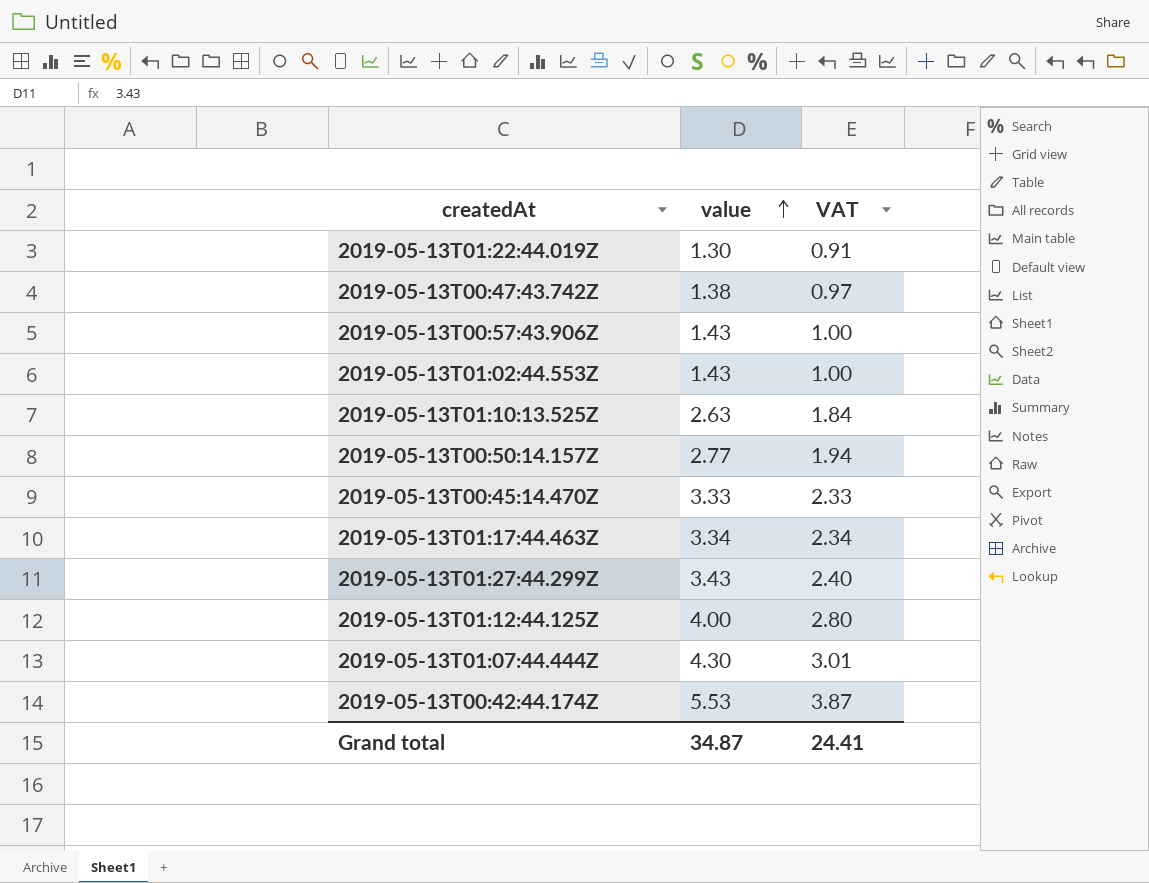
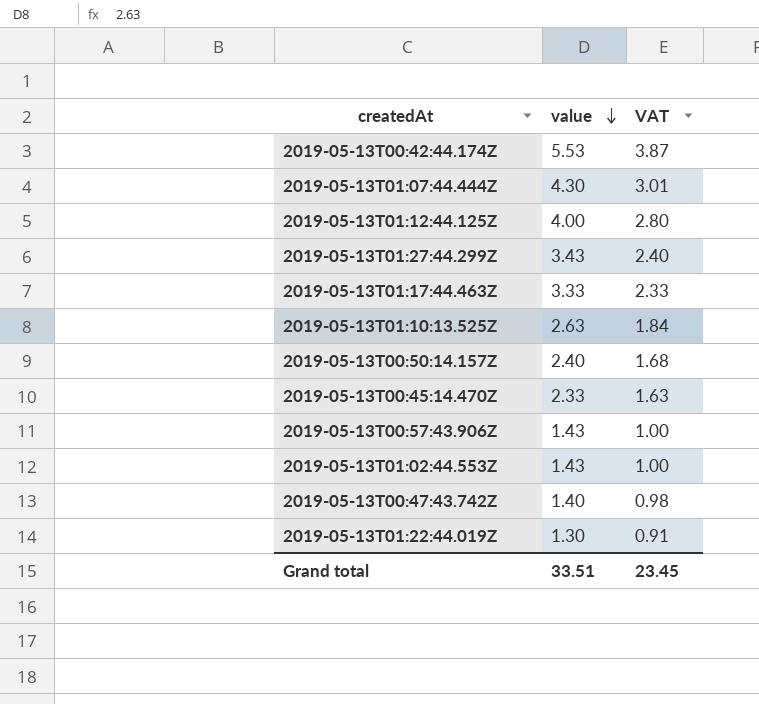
row order: value ascending -> value descending
2019-05-13T01:17:44.463Z | value: 3.34 -> 3.33
2019-05-13T01:17:44.463Z | VAT: 2.34 -> 2.33
2019-05-13T00:50:14.157Z | value: 2.77 -> 2.40
2019-05-13T00:50:14.157Z | VAT: 1.94 -> 1.68
2019-05-13T00:45:14.470Z | value: 3.33 -> 2.33
2019-05-13T00:45:14.470Z | VAT: 2.33 -> 1.63
2019-05-13T00:47:43.742Z | value: 1.38 -> 1.40
2019-05-13T00:47:43.742Z | VAT: 0.97 -> 0.98
Grand total | value: 34.87 -> 33.51
Grand total | VAT: 24.41 -> 23.45

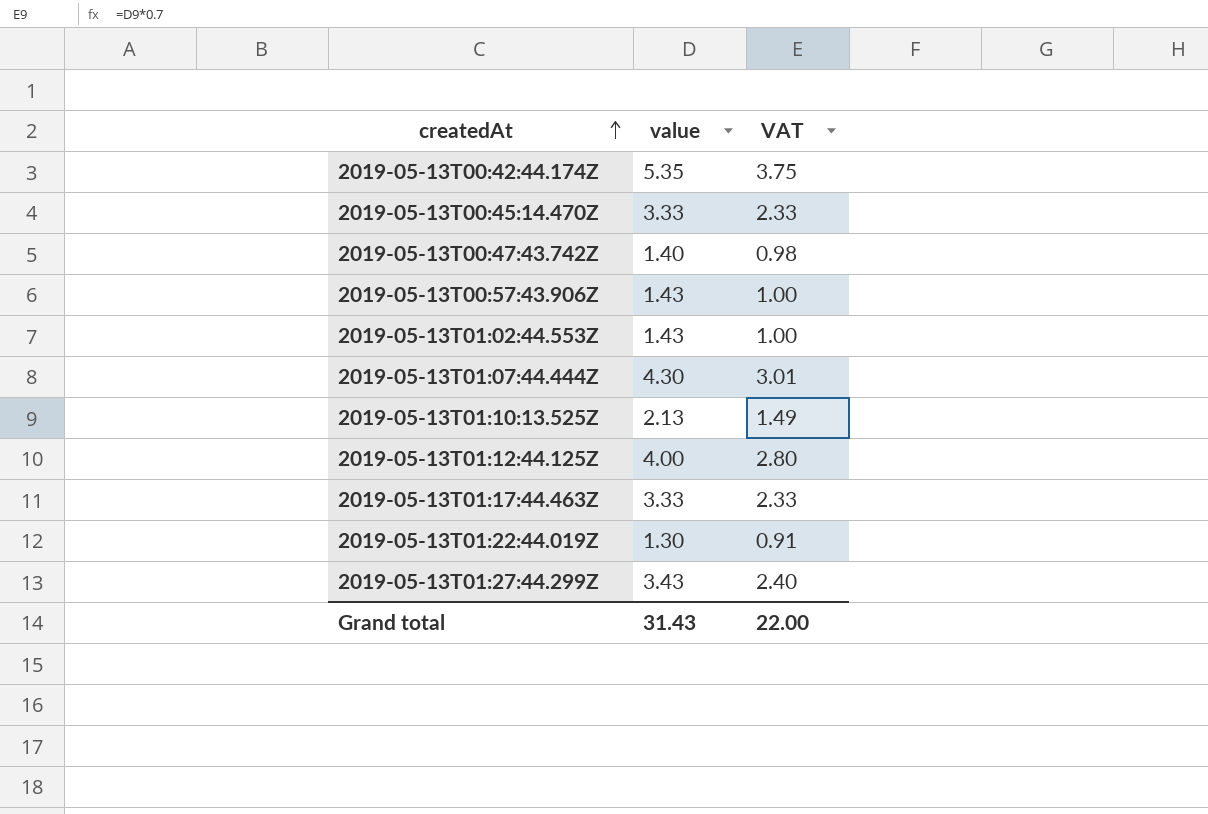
row order: value descending -> createdAt ascending
row 2019-05-13T00:50:14.157Z: 2.40 | 1.68 -> none
2019-05-13T00:42:44.174Z | value: 5.53 -> 5.35
2019-05-13T00:42:44.174Z | VAT: 3.87 -> 3.75
2019-05-13T00:45:14.470Z | value: 2.33 -> 3.33
2019-05-13T00:45:14.470Z | VAT: 1.63 -> 2.33
2019-05-13T01:10:13.525Z | value: 2.63 -> 2.13
2019-05-13T01:10:13.525Z | VAT: 1.84 -> 1.49
Grand total | value: 33.51 -> 31.43
Grand total | VAT: 23.45 -> 22.00

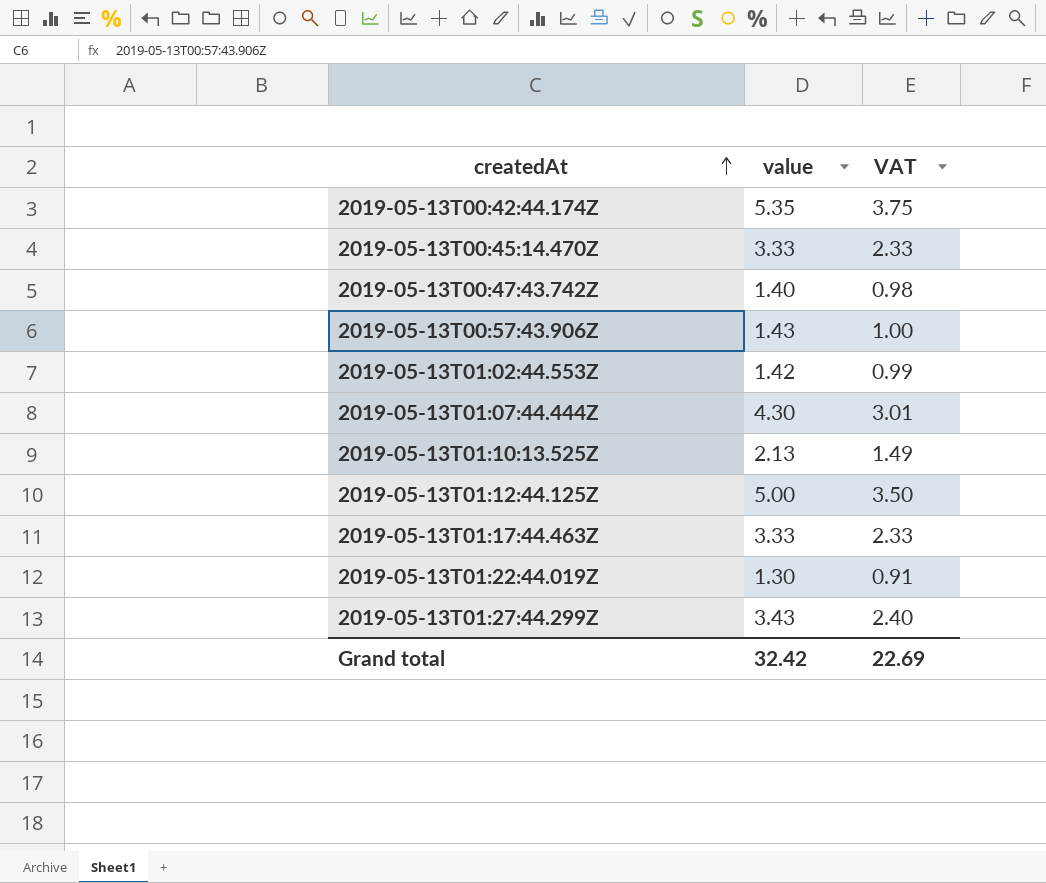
2019-05-13T01:02:44.553Z | value: 1.43 -> 1.42
2019-05-13T01:02:44.553Z | VAT: 1.00 -> 0.99
2019-05-13T01:12:44.125Z | value: 4.00 -> 5.00
2019-05-13T01:12:44.125Z | VAT: 2.80 -> 3.50
Grand total | value: 31.43 -> 32.42
Grand total | VAT: 22.00 -> 22.69

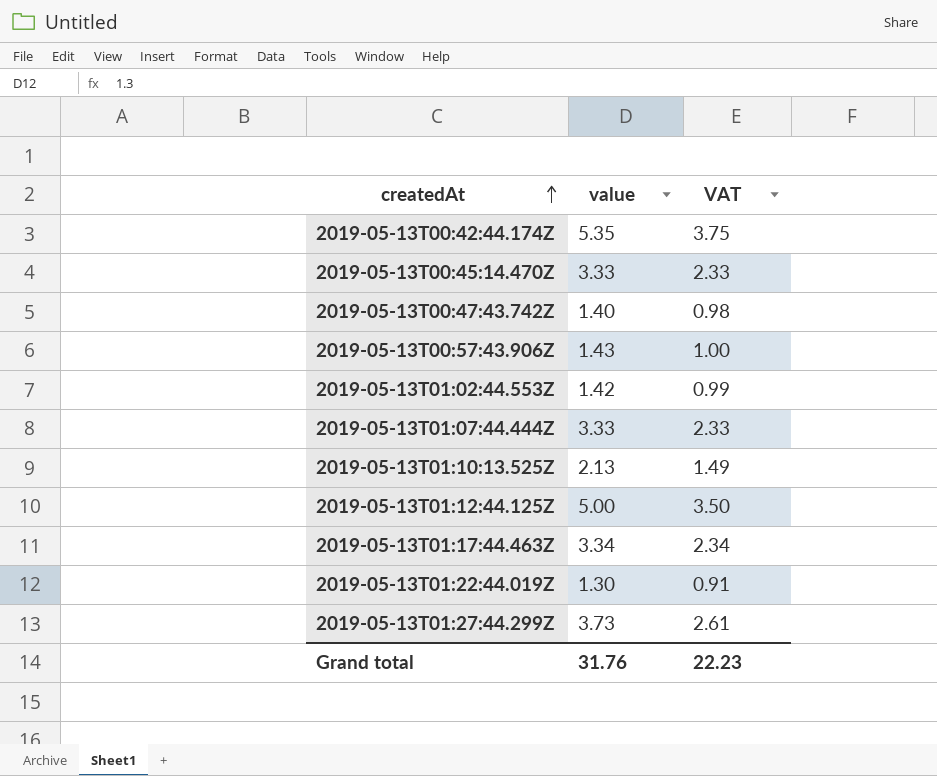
2019-05-13T01:07:44.444Z | value: 4.30 -> 3.33
2019-05-13T01:07:44.444Z | VAT: 3.01 -> 2.33
2019-05-13T01:17:44.463Z | value: 3.33 -> 3.34
2019-05-13T01:17:44.463Z | VAT: 2.33 -> 2.34
2019-05-13T01:27:44.299Z | value: 3.43 -> 3.73
2019-05-13T01:27:44.299Z | VAT: 2.40 -> 2.61
Grand total | value: 32.42 -> 31.76
Grand total | VAT: 22.69 -> 22.23

